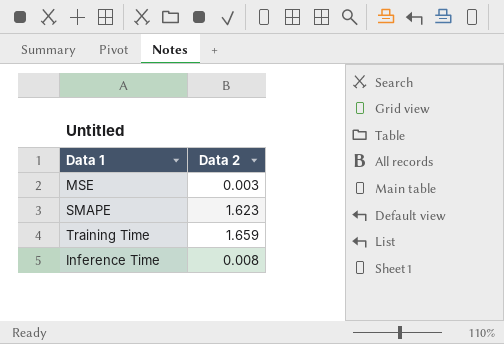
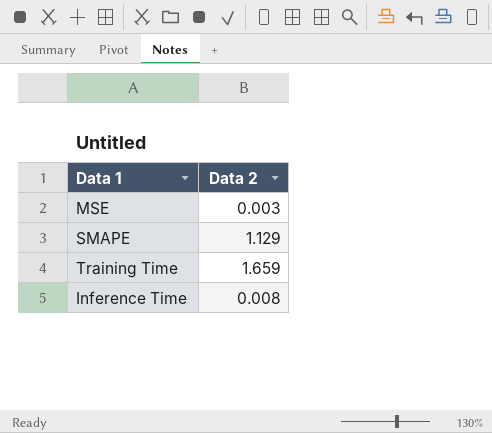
SMAPE | Data 2: 1.623 -> 1.129

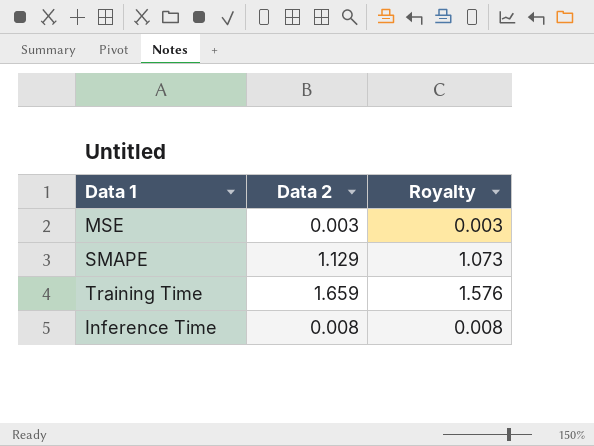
column Royalty | formula: none -> [Data 2] * 0.95

